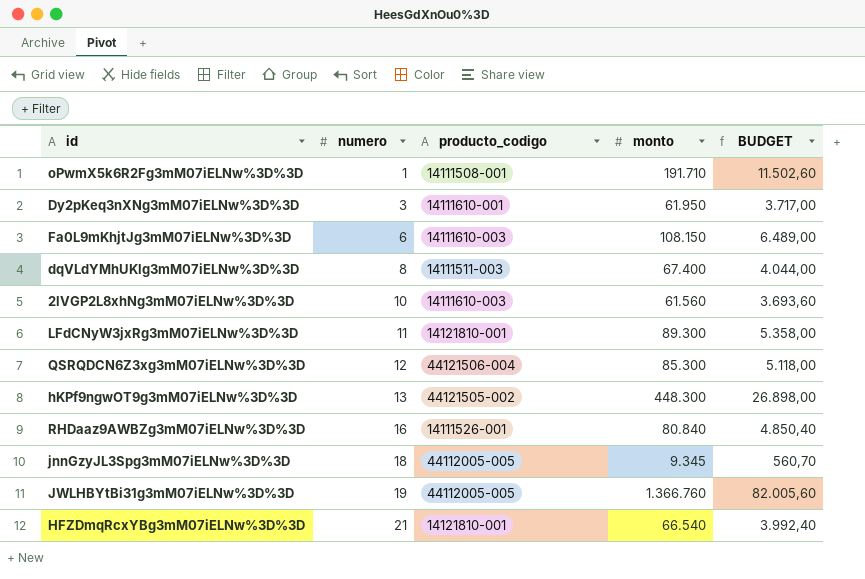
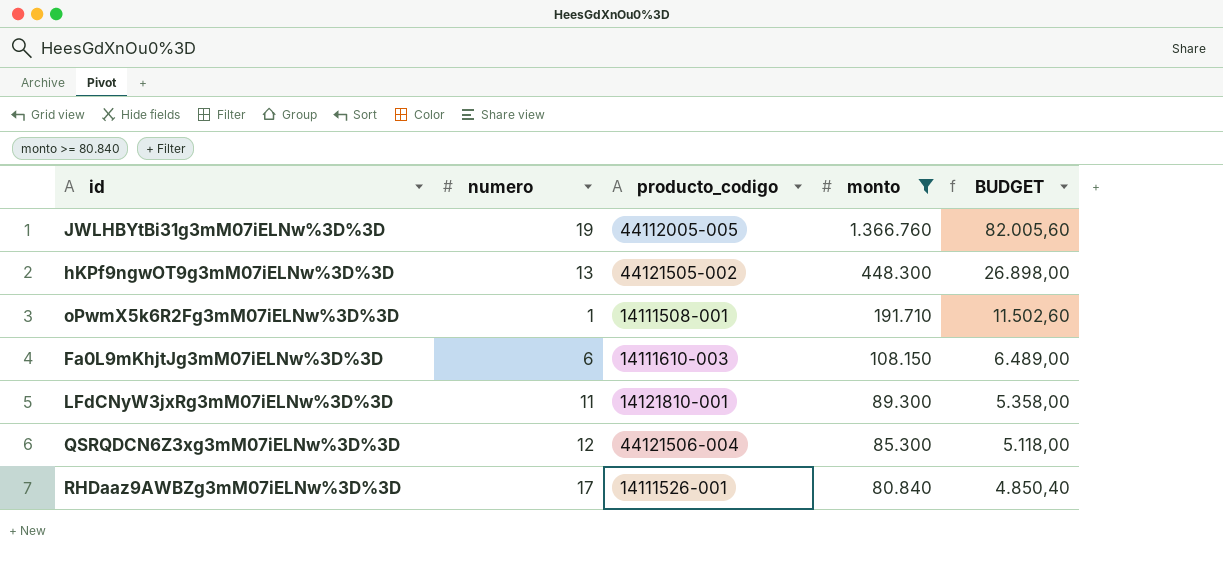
filter: none -> monto >= 80.840
row order: numero ascending -> monto descending
RHDaaz9AWBZg3mM07iELNw%3D%3D | numero: 16 -> 17

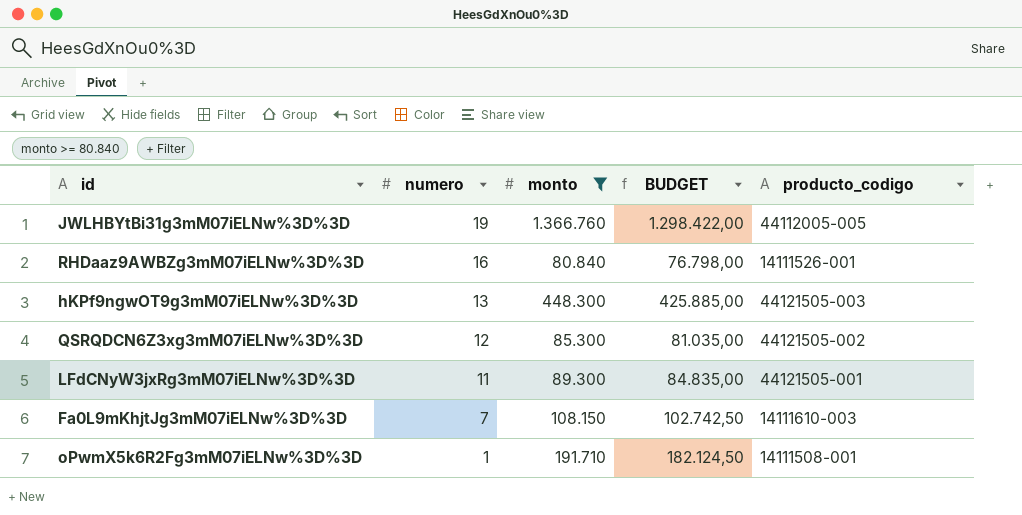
row order: monto descending -> numero descending
column BUDGET | formula: [monto] * 0,06 -> [monto] * 0,95
column producto_codigo | position: 3 -> 5
RHDaaz9AWBZg3mM07iELNw%3D%3D | numero: 17 -> 16
hKPf9ngwOT9g3mM07iELNw%3D%3D | producto_codigo: 44121505-002 -> 44121505-003
QSRQDCN6Z3xg3mM07iELNw%3D%3D | producto_codigo: 44121506-004 -> 44121505-002
LFdCNyW3jxRg3mM07iELNw%3D%3D | producto_codigo: 14121810-001 -> 44121505-001
Fa0L9mKhjtJg3mM07iELNw%3D%3D | numero: 6 -> 7

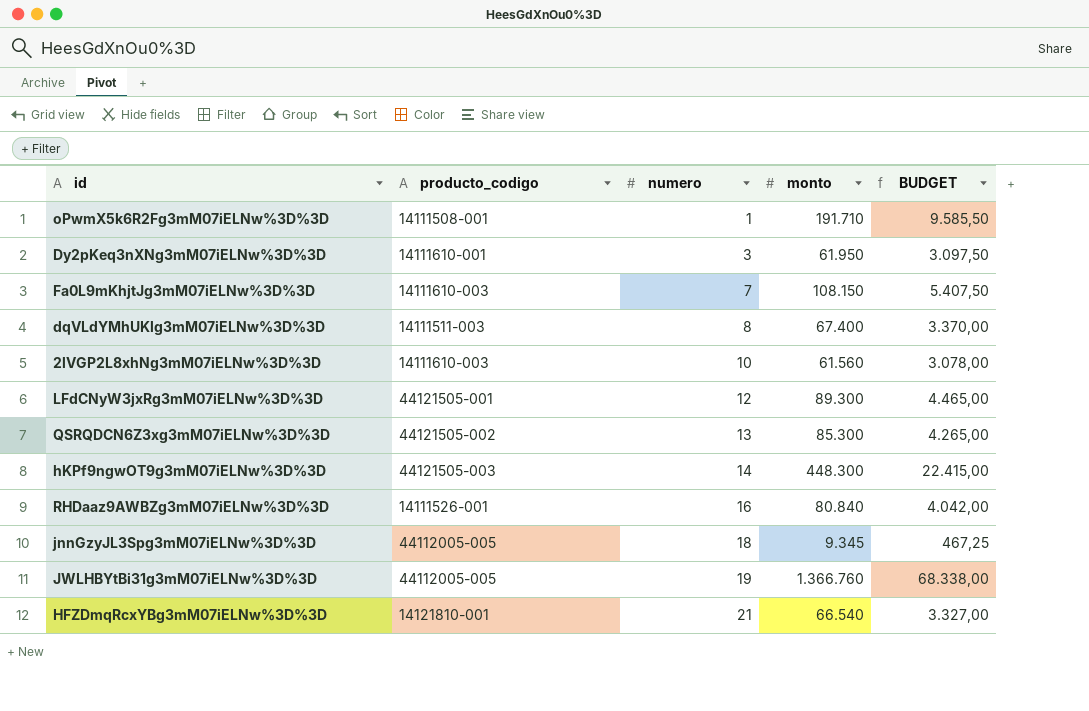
filter: monto >= 80.840 -> none
row order: numero descending -> numero ascending
column producto_codigo | position: 5 -> 2
column BUDGET | formula: [monto] * 0,95 -> [monto] * 0,05
LFdCNyW3jxRg3mM07iELNw%3D%3D | numero: 11 -> 12
QSRQDCN6Z3xg3mM07iELNw%3D%3D | numero: 12 -> 13
hKPf9ngwOT9g3mM07iELNw%3D%3D | numero: 13 -> 14

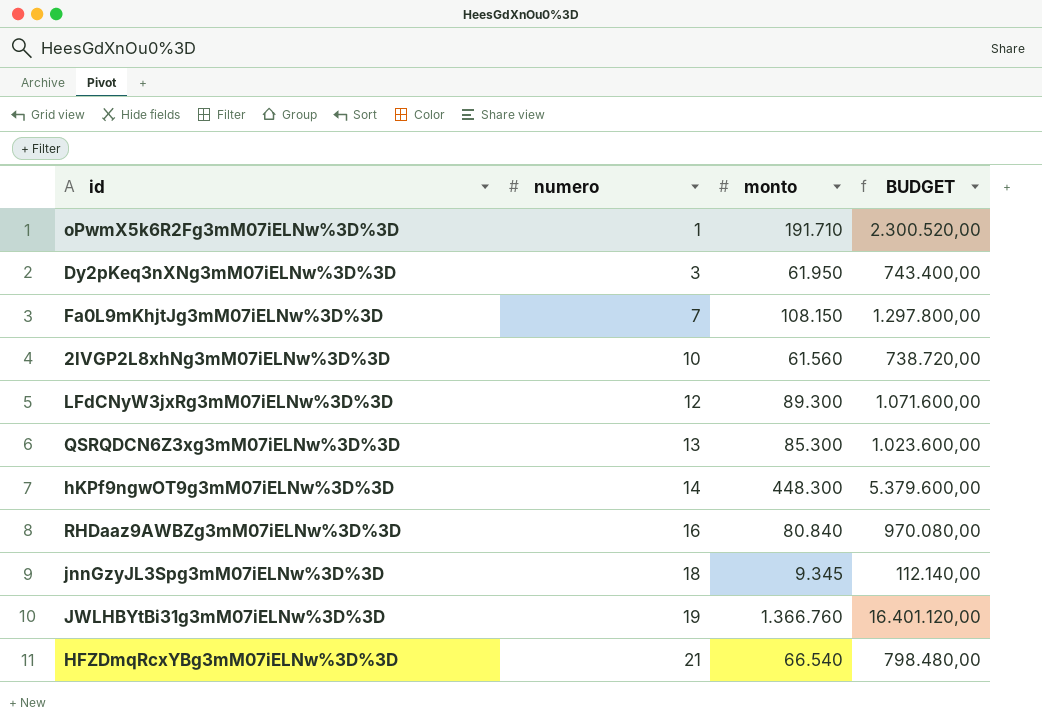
column producto_codigo | position: 2 -> none
column BUDGET | formula: [monto] * 0,05 -> [monto] * 12
row dqVLdYMhUKlg3mM07iELNw%3D%3D: 14111511-003 | 8 | 67.400 | 3.370,00 -> none

